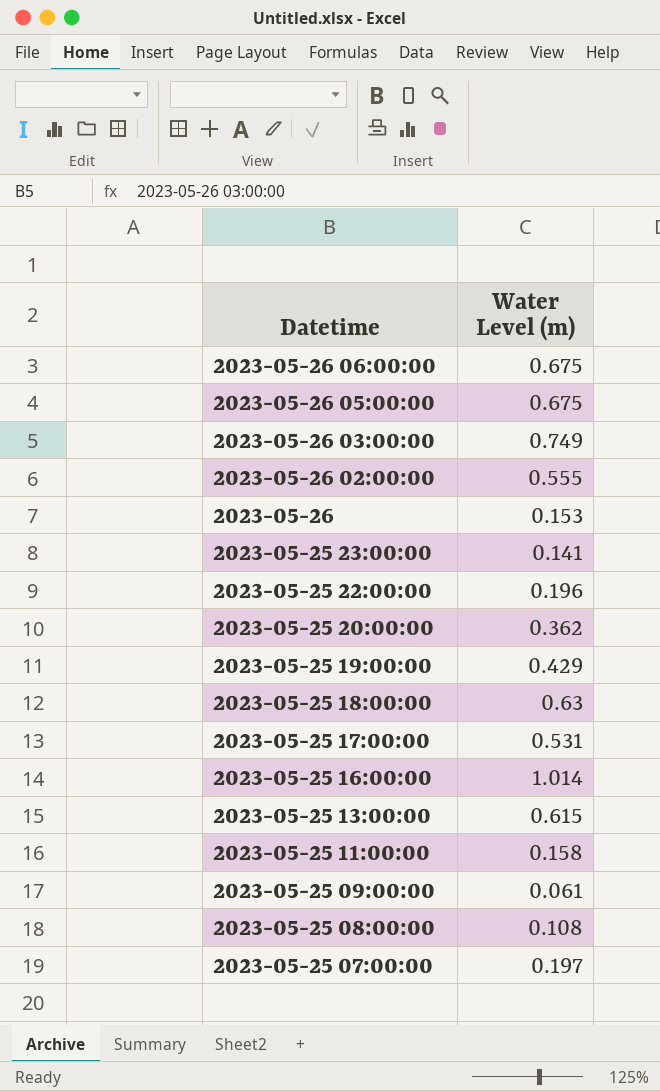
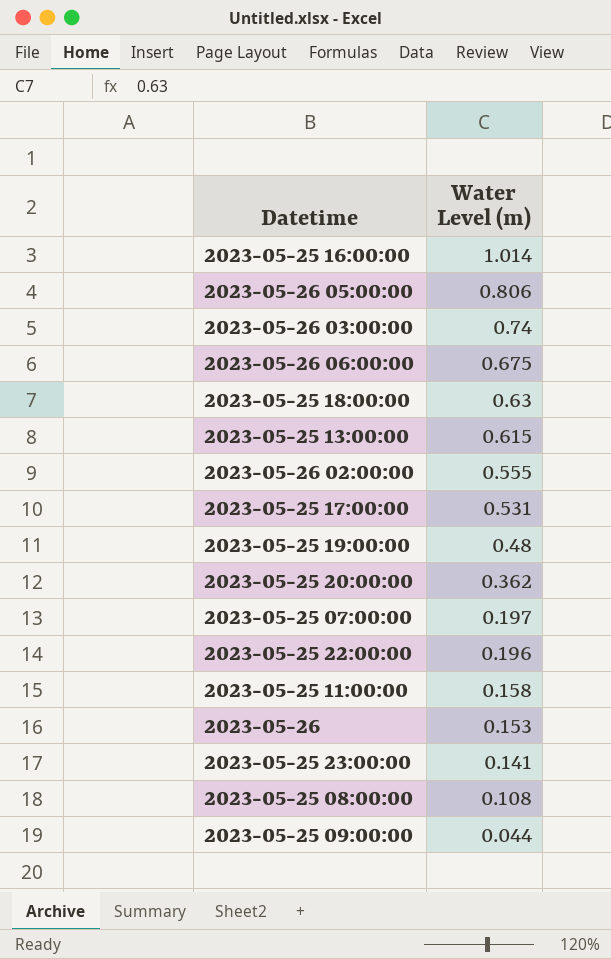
row order: Datetime descending -> Water Level (m) descending
2023-05-26 05:00:00 | Water Level (m): 0.675 -> 0.806
2023-05-26 03:00:00 | Water Level (m): 0.749 -> 0.74
2023-05-25 19:00:00 | Water Level (m): 0.429 -> 0.48
2023-05-25 09:00:00 | Water Level (m): 0.061 -> 0.044

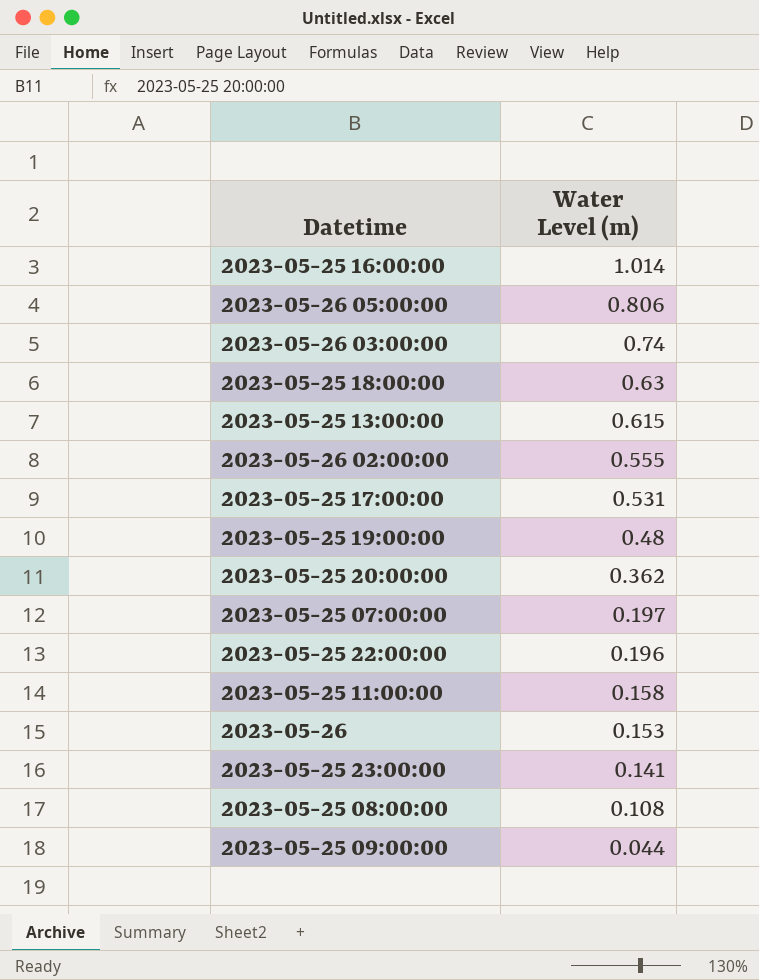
row 2023-05-26 06:00:00: 0.675 -> none

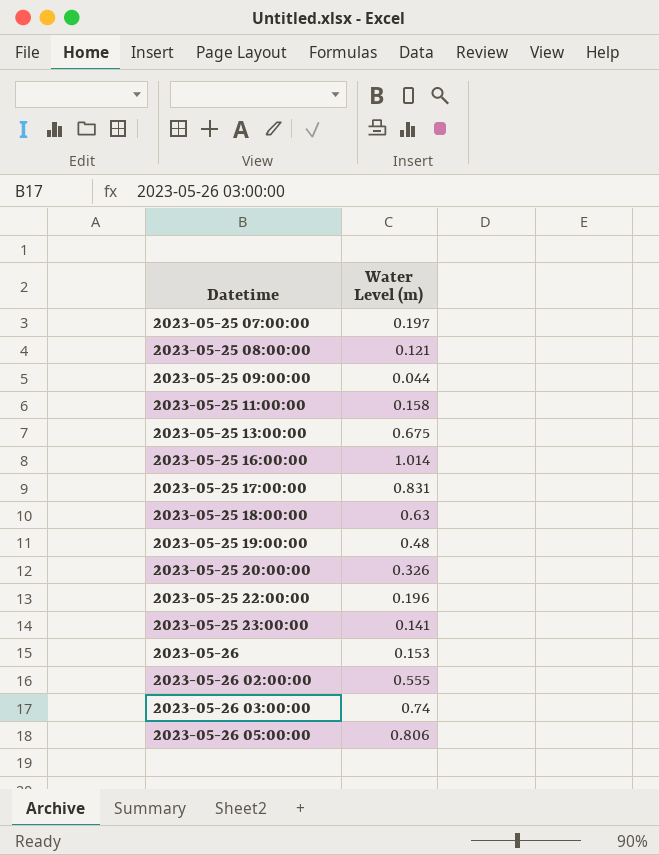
row order: Water Level (m) descending -> Datetime ascending
2023-05-25 08:00:00 | Water Level (m): 0.108 -> 0.121
2023-05-25 13:00:00 | Water Level (m): 0.615 -> 0.675
2023-05-25 17:00:00 | Water Level (m): 0.531 -> 0.831
2023-05-25 20:00:00 | Water Level (m): 0.362 -> 0.326

